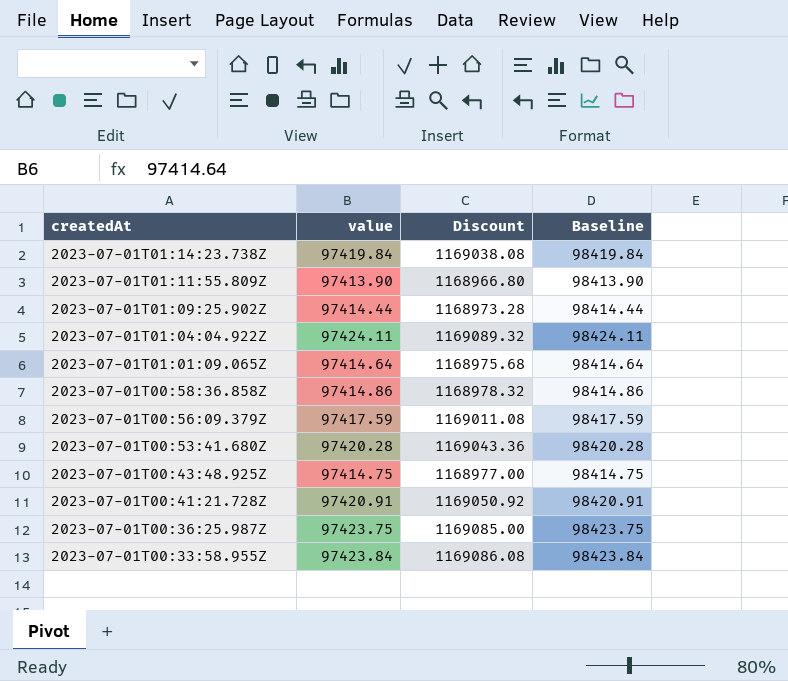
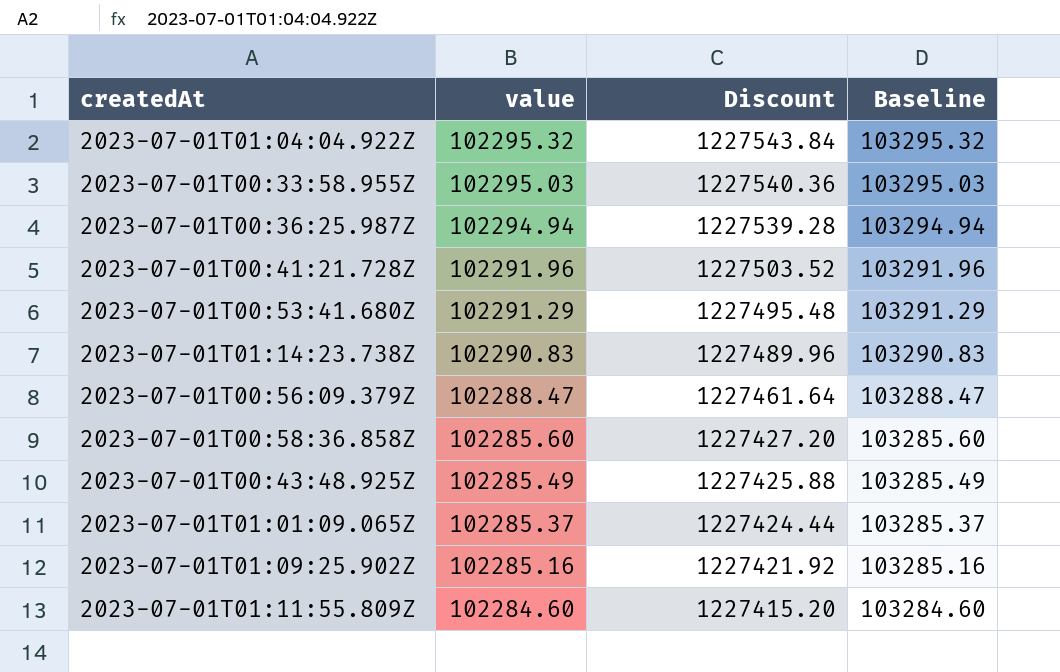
row order: createdAt descending -> value descending
2023-07-01T01:04:04.922Z | value: 97424.11 -> 102295.32
2023-07-01T01:04:04.922Z | Discount: 1169089.32 -> 1227543.84
2023-07-01T01:04:04.922Z | Baseline: 98424.11 -> 103295.32
2023-07-01T00:33:58.955Z | value: 97423.84 -> 102295.03
2023-07-01T00:33:58.955Z | Discount: 1169086.08 -> 1227540.36
2023-07-01T00:33:58.955Z | Baseline: 98423.84 -> 103295.03
2023-07-01T00:36:25.987Z | value: 97423.75 -> 102294.94
2023-07-01T00:36:25.987Z | Discount: 1169085.00 -> 1227539.28
2023-07-01T00:36:25.987Z | Baseline: 98423.75 -> 103294.94
2023-07-01T00:41:21.728Z | value: 97420.91 -> 102291.96
2023-07-01T00:41:21.728Z | Discount: 1169050.92 -> 1227503.52
2023-07-01T00:41:21.728Z | Baseline: 98420.91 -> 103291.96
2023-07-01T00:53:41.680Z | value: 97420.28 -> 102291.29
2023-07-01T00:53:41.680Z | Discount: 1169043.36 -> 1227495.48
2023-07-01T00:53:41.680Z | Baseline: 98420.28 -> 103291.29
2023-07-01T01:14:23.738Z | value: 97419.84 -> 102290.83
2023-07-01T01:14:23.738Z | Discount: 1169038.08 -> 1227489.96
2023-07-01T01:14:23.738Z | Baseline: 98419.84 -> 103290.83
2023-07-01T00:56:09.379Z | value: 97417.59 -> 102288.47
2023-07-01T00:56:09.379Z | Discount: 1169011.08 -> 1227461.64
2023-07-01T00:56:09.379Z | Baseline: 98417.59 -> 103288.47
2023-07-01T00:58:36.858Z | value: 97414.86 -> 102285.60
2023-07-01T00:58:36.858Z | Discount: 1168978.32 -> 1227427.20
2023-07-01T00:58:36.858Z | Baseline: 98414.86 -> 103285.60
2023-07-01T00:43:48.925Z | value: 97414.75 -> 102285.49
2023-07-01T00:43:48.925Z | Discount: 1168977.00 -> 1227425.88
2023-07-01T00:43:48.925Z | Baseline: 98414.75 -> 103285.49
2023-07-01T01:01:09.065Z | value: 97414.64 -> 102285.37
2023-07-01T01:01:09.065Z | Discount: 1168975.68 -> 1227424.44
2023-07-01T01:01:09.065Z | Baseline: 98414.64 -> 103285.37
2023-07-01T01:09:25.902Z | value: 97414.44 -> 102285.16
2023-07-01T01:09:25.902Z | Discount: 1168973.28 -> 1227421.92
2023-07-01T01:09:25.902Z | Baseline: 98414.44 -> 103285.16
2023-07-01T01:11:55.809Z | value: 97413.90 -> 102284.60
2023-07-01T01:11:55.809Z | Discount: 1168966.80 -> 1227415.20
2023-07-01T01:11:55.809Z | Baseline: 98413.90 -> 103284.60

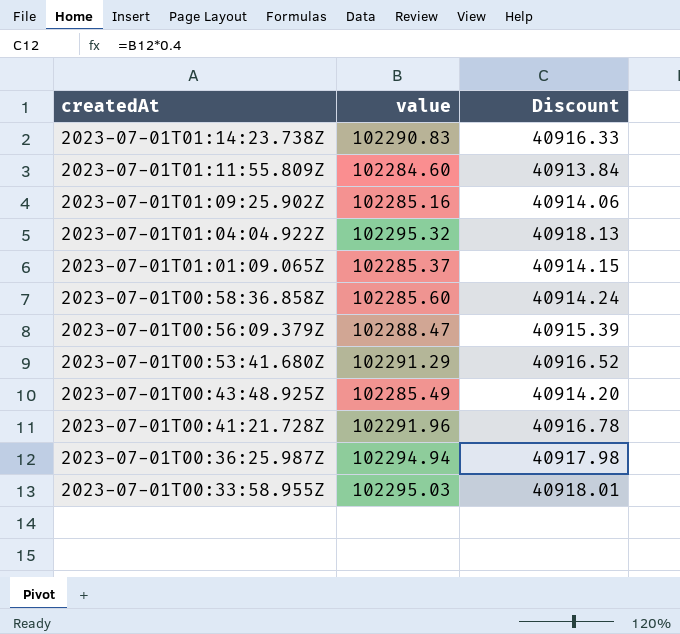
row order: value descending -> createdAt descending
column Baseline | formula: [value] + 1000 -> none
column Discount | formula: [value] * 12 -> [value] * 0.4

